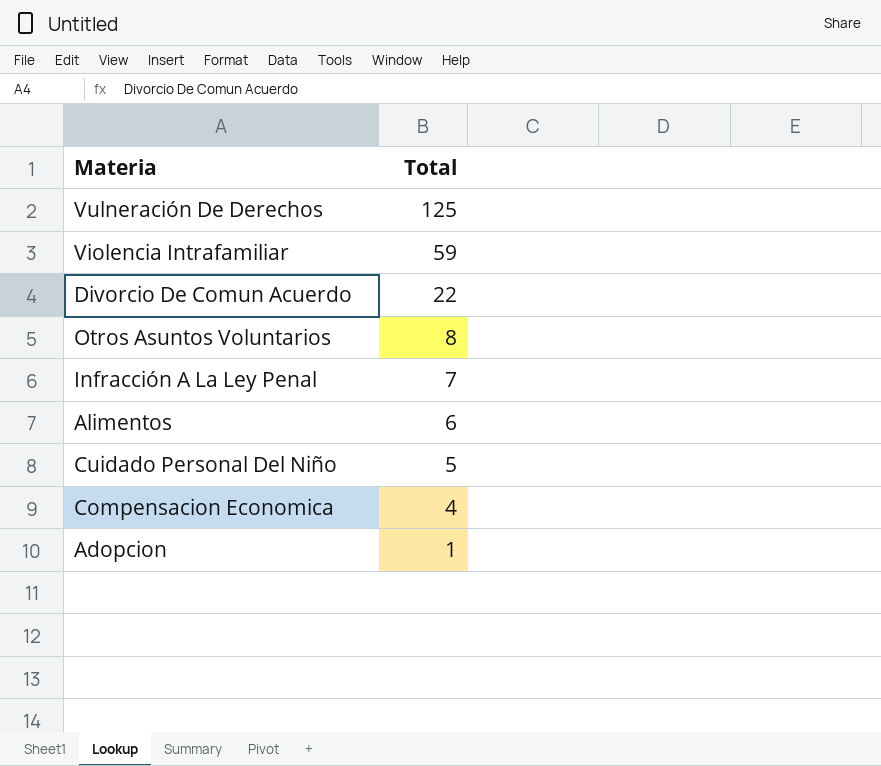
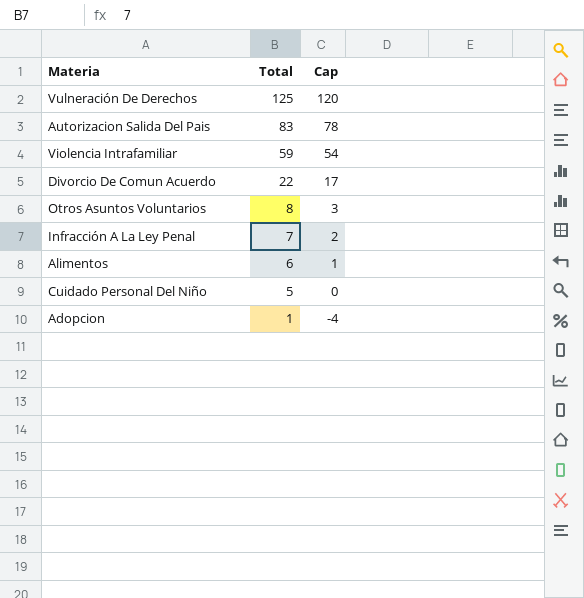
column Cap | formula: none -> [Total] - 5
row Compensacion Economica: 4 -> none
row Autorizacion Salida Del Pais: none -> 83 | 78

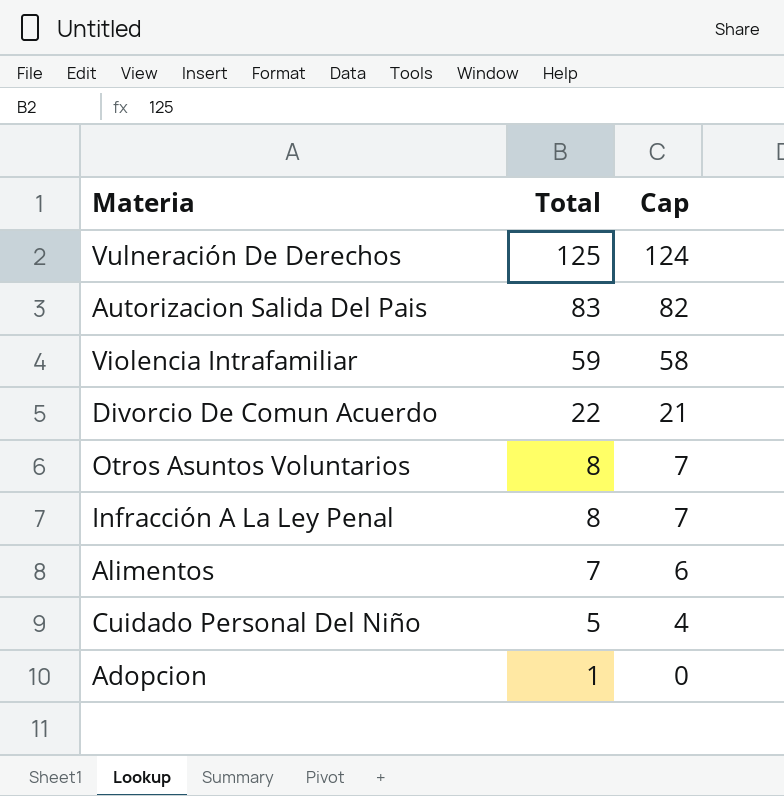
column Cap | formula: [Total] - 5 -> [Total] - 1
Infracción A La Ley Penal | Total: 7 -> 8
Alimentos | Total: 6 -> 7

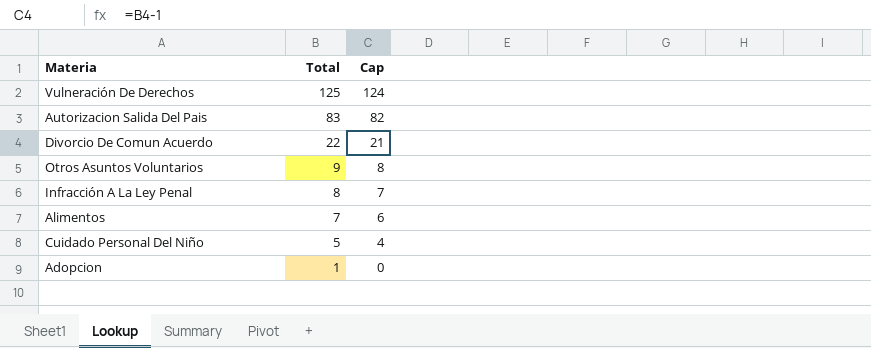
row Violencia Intrafamiliar: 59 | 58 -> none
Otros Asuntos Voluntarios | Total: 8 -> 9
Otros Asuntos Voluntarios | Cap: 7 -> 8

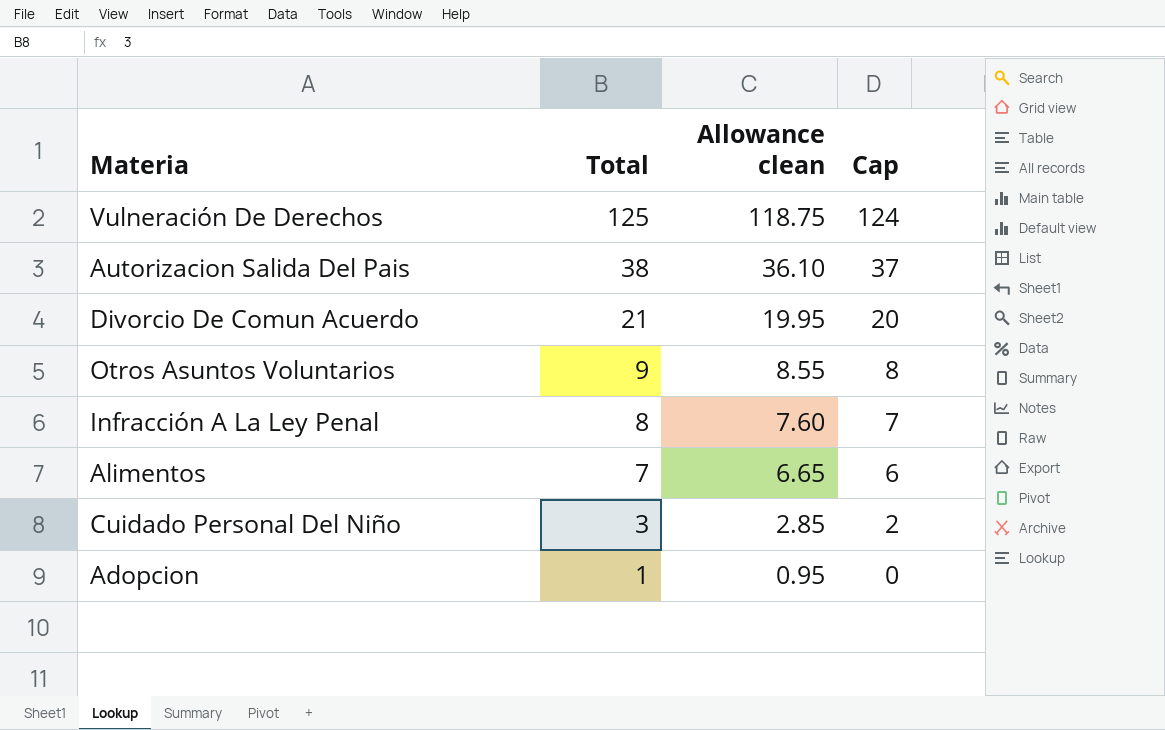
column Allowance clean | formula: none -> [Total] * 0.95
Autorizacion Salida Del Pais | Total: 83 -> 38
Autorizacion Salida Del Pais | Cap: 82 -> 37
Divorcio De Comun Acuerdo | Total: 22 -> 21
Divorcio De Comun Acuerdo | Cap: 21 -> 20
Cuidado Personal Del Niño | Total: 5 -> 3
Cuidado Personal Del Niño | Cap: 4 -> 2

